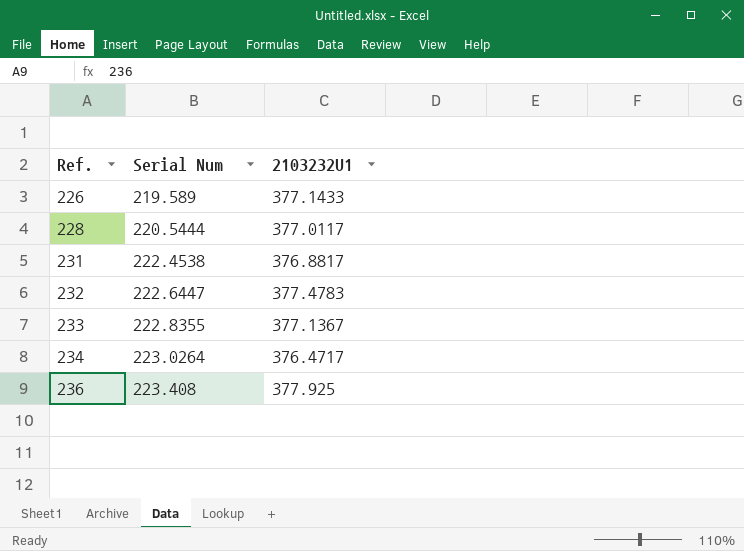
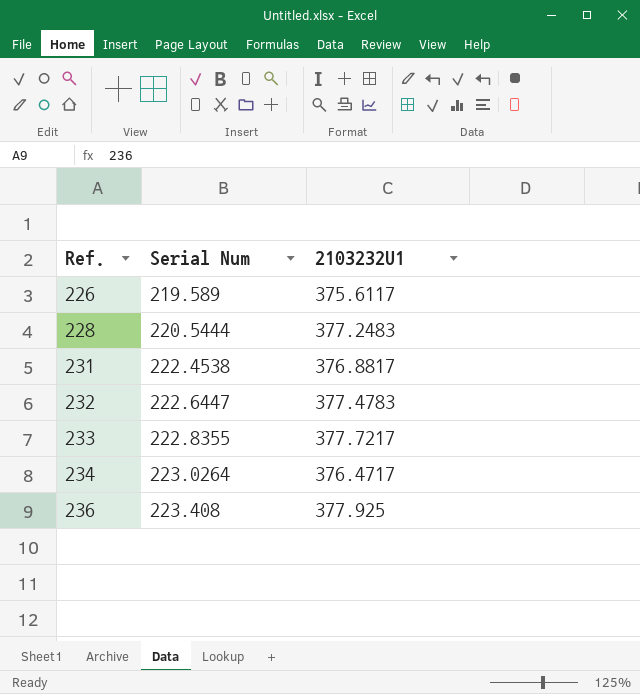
226 | 2103232U1: 377.1433 -> 375.6117
228 | 2103232U1: 377.0117 -> 377.2483
233 | 2103232U1: 377.1367 -> 377.7217

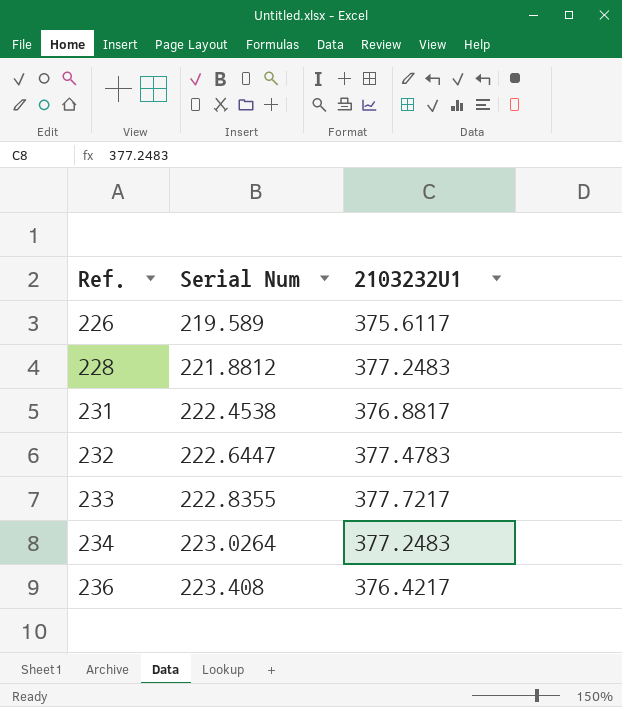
228 | Serial Num: 220.5444 -> 221.8812
234 | 2103232U1: 376.4717 -> 377.2483
236 | 2103232U1: 377.925 -> 376.4217

